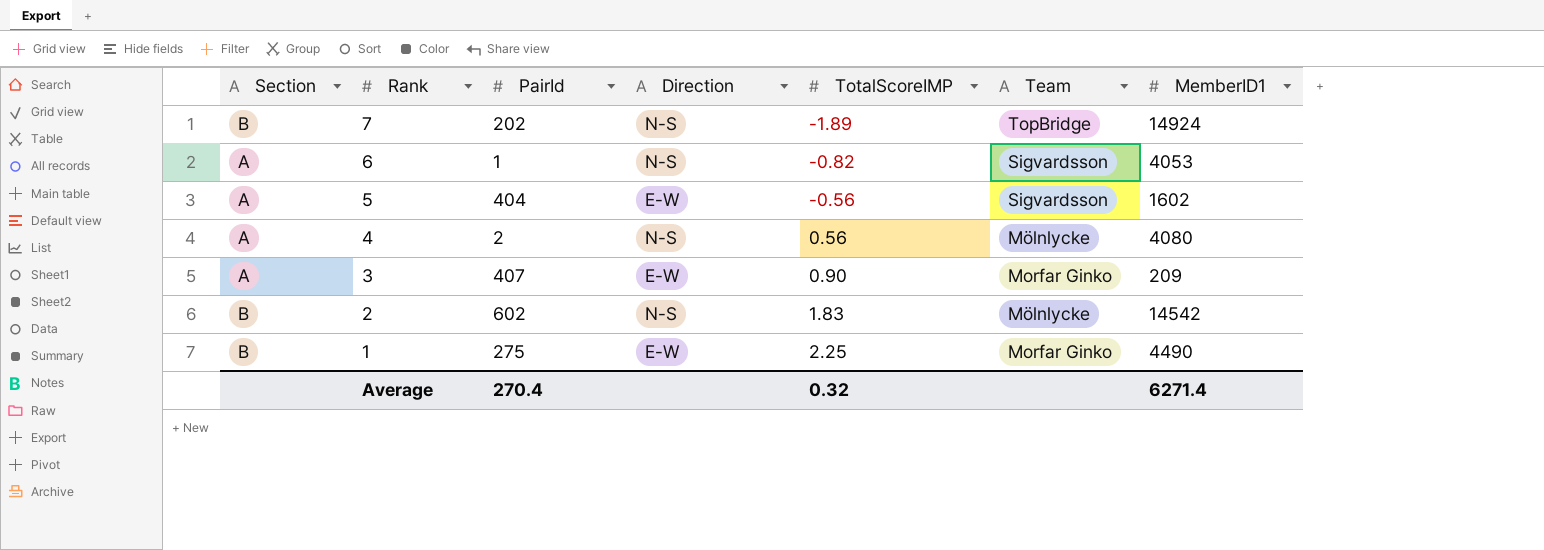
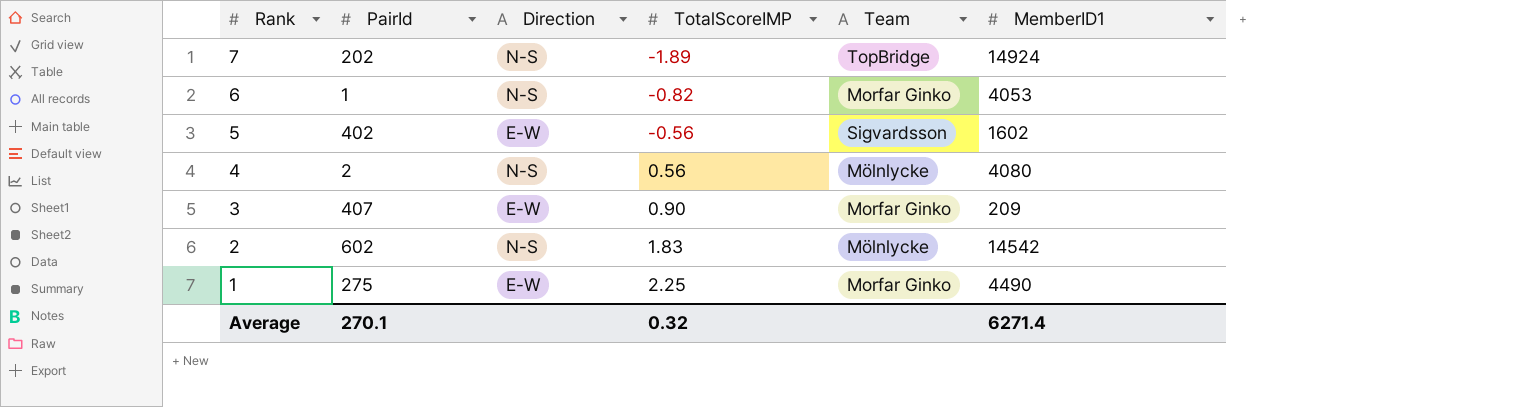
column Section | position: 1 -> none
6 | Team: Sigvardsson -> Morfar Ginko
5 | PairId: 404 -> 402
Average | PairId: 270.4 -> 270.1

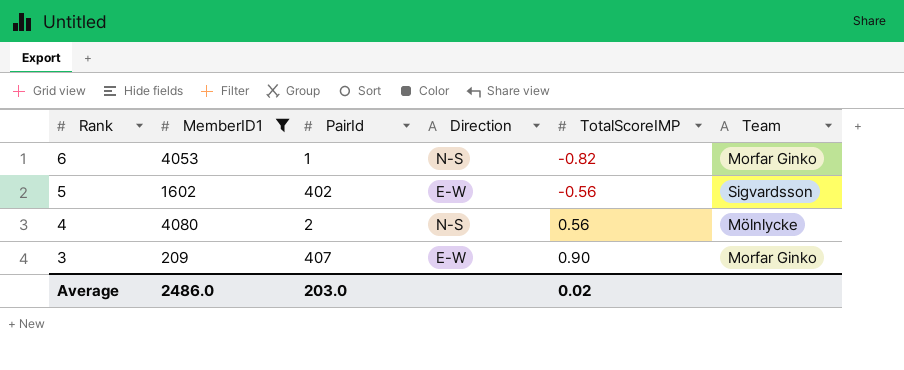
filter: none -> MemberID1 <= 4080
column MemberID1 | position: 6 -> 2
Average | MemberID1: 6271.4 -> 2486.0
Average | PairId: 270.1 -> 203.0
Average | TotalScoreIMP: 0.32 -> 0.02

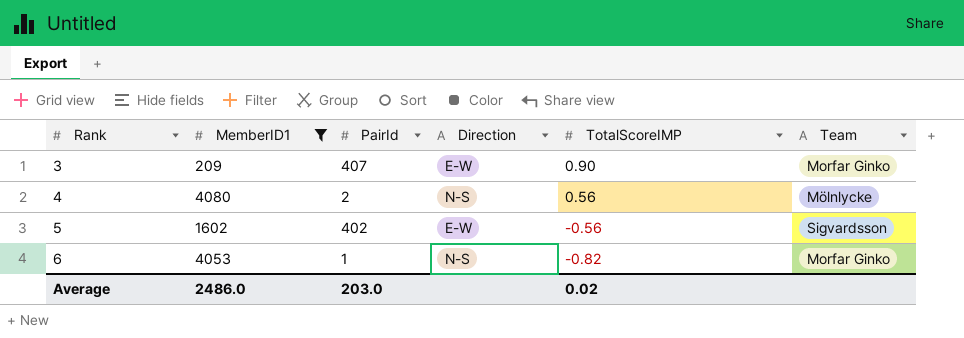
row order: Rank descending -> Rank ascending

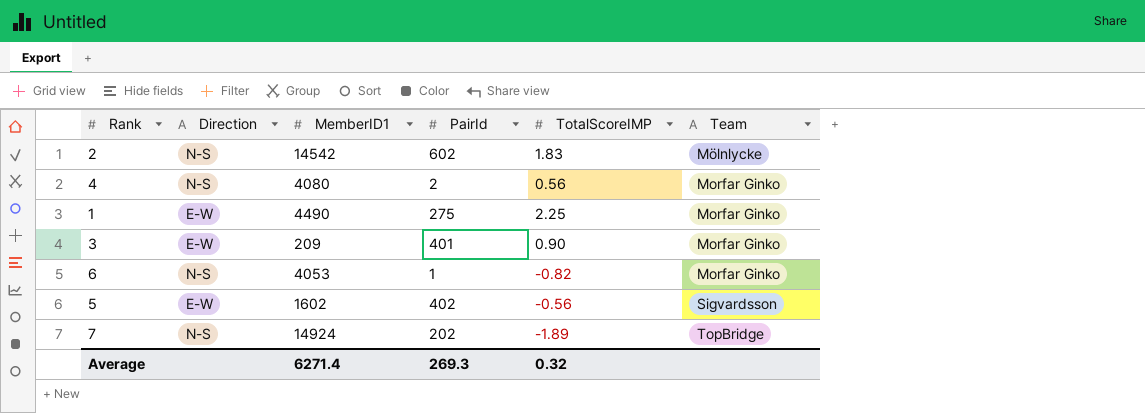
filter: MemberID1 <= 4080 -> none
row order: Rank ascending -> Team ascending
column Direction | position: 4 -> 2
4 | Team: Mölnlycke -> Morfar Ginko
3 | PairId: 407 -> 401
Average | MemberID1: 2486.0 -> 6271.4
Average | PairId: 203.0 -> 269.3
Average | TotalScoreIMP: 0.02 -> 0.32

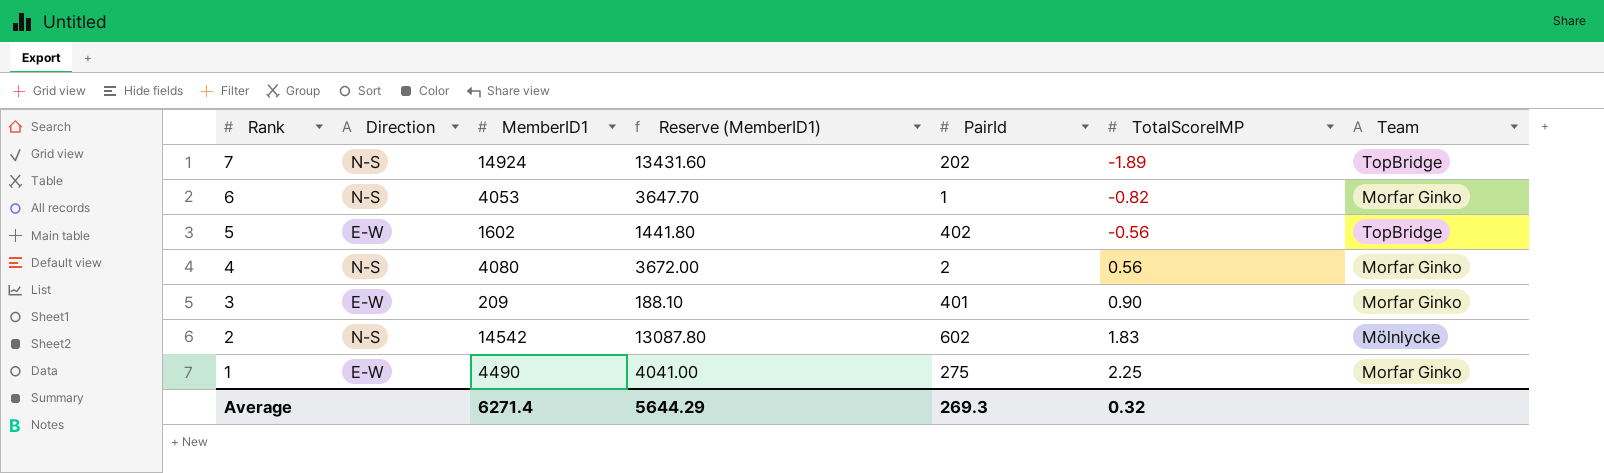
row order: Team ascending -> Rank descending
column Reserve (MemberID1) | formula: none -> [MemberID1] * 0.9
5 | Team: Sigvardsson -> TopBridge

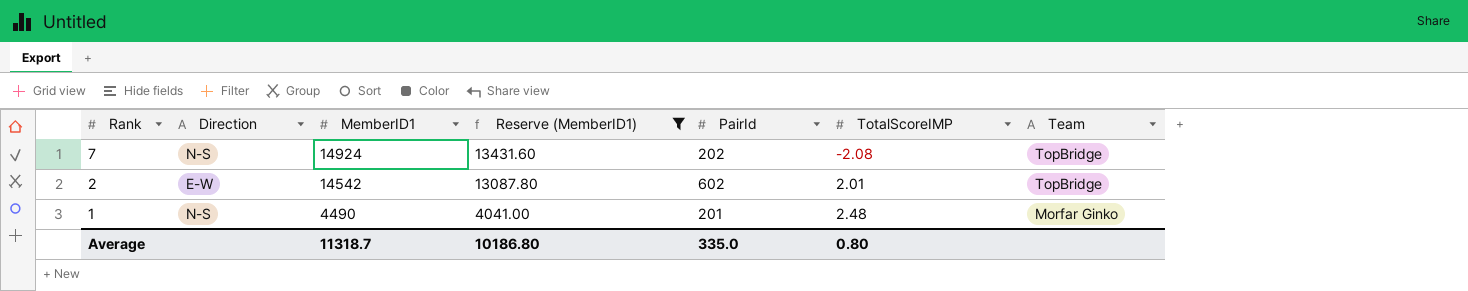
filter: none -> Reserve (MemberID1) >= 4041.00
7 | TotalScoreIMP: -1.89 -> -2.08
2 | Direction: N-S -> E-W
2 | TotalScoreIMP: 1.83 -> 2.01
2 | Team: Mölnlycke -> TopBridge
1 | Direction: E-W -> N-S
1 | PairId: 275 -> 201
1 | TotalScoreIMP: 2.25 -> 2.48
Average | MemberID1: 6271.4 -> 11318.7
Average | Reserve (MemberID1): 5644.29 -> 10186.80
Average | PairId: 269.3 -> 335.0
Average | TotalScoreIMP: 0.32 -> 0.80

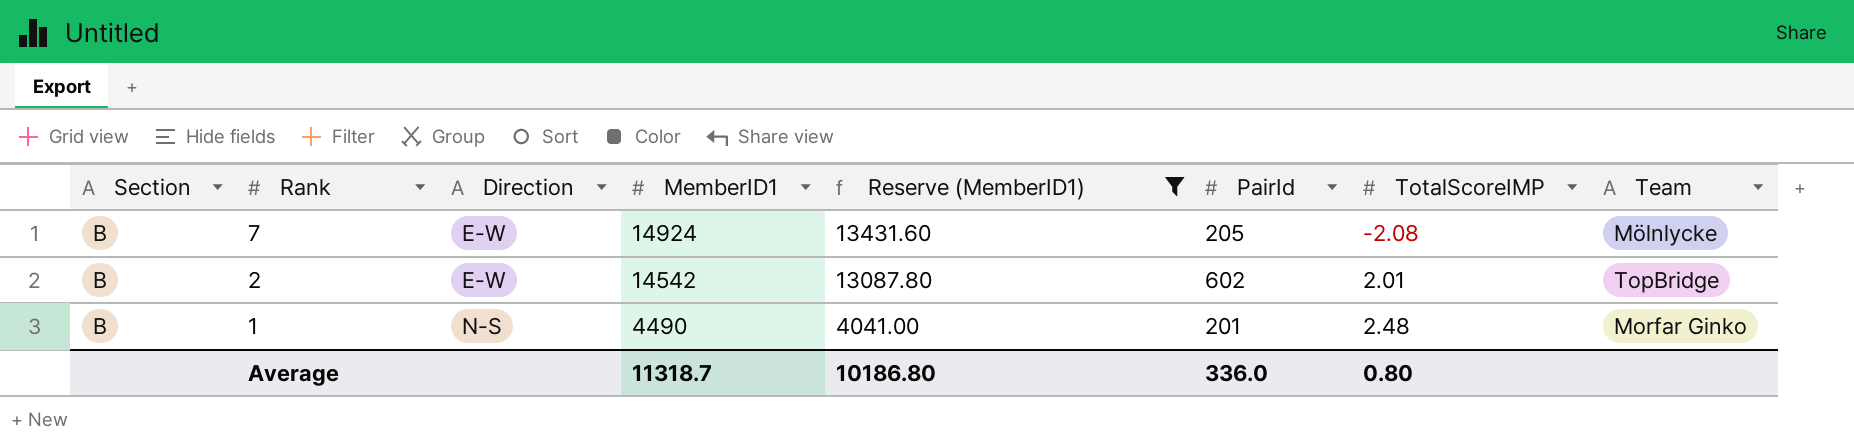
column Section | position: none -> 1
7 | Direction: N-S -> E-W
7 | PairId: 202 -> 205
7 | Team: TopBridge -> Mölnlycke
Average | PairId: 335.0 -> 336.0

